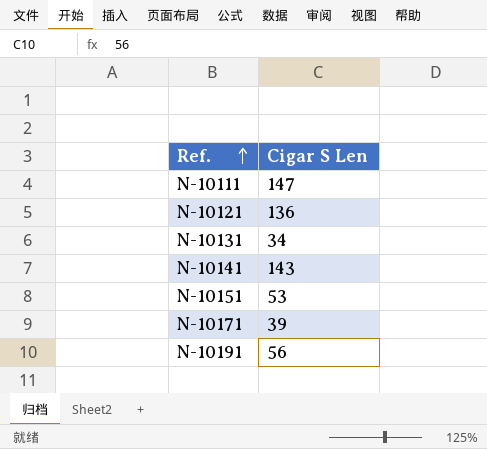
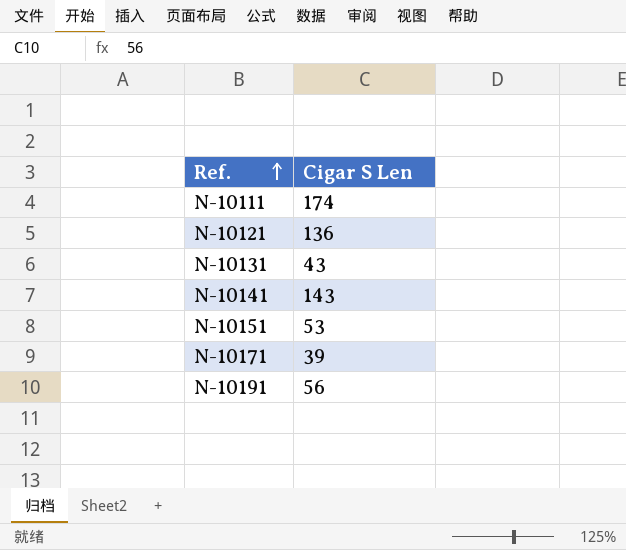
N-10111 | Cigar S Len: 147 -> 174
N-10131 | Cigar S Len: 34 -> 43

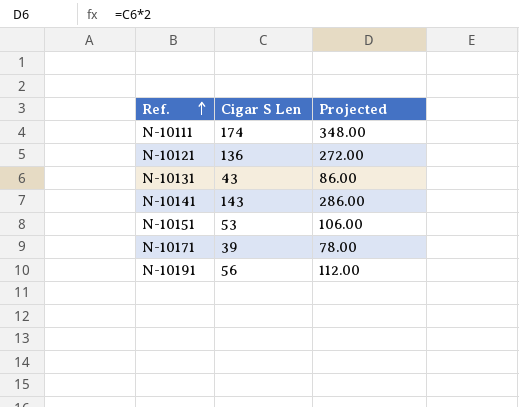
column Projected | formula: none -> [Cigar S Len] * 2

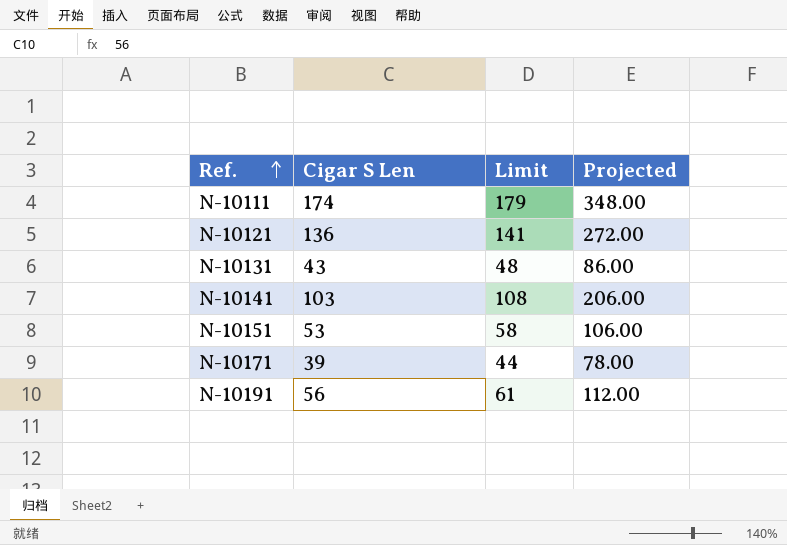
column Limit | formula: none -> [Cigar S Len] + 5
N-10141 | Cigar S Len: 143 -> 103
N-10141 | Projected: 286.00 -> 206.00

